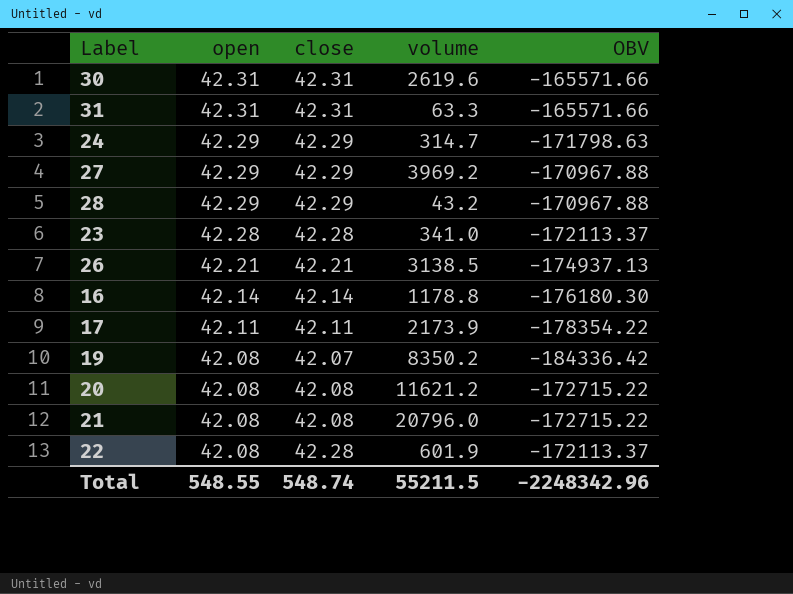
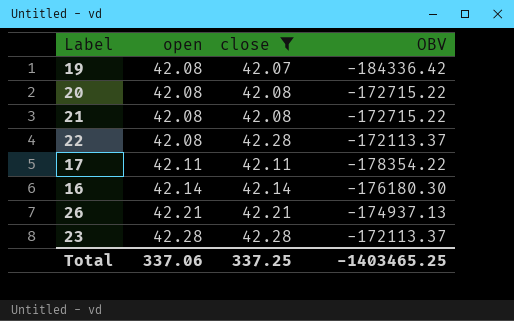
filter: none -> close <= 42.28
row order: open descending -> open ascending
column volume | position: 4 -> none
Total | open: 548.55 -> 337.06
Total | close: 548.74 -> 337.25
Total | OBV: -2248342.96 -> -1403465.25

